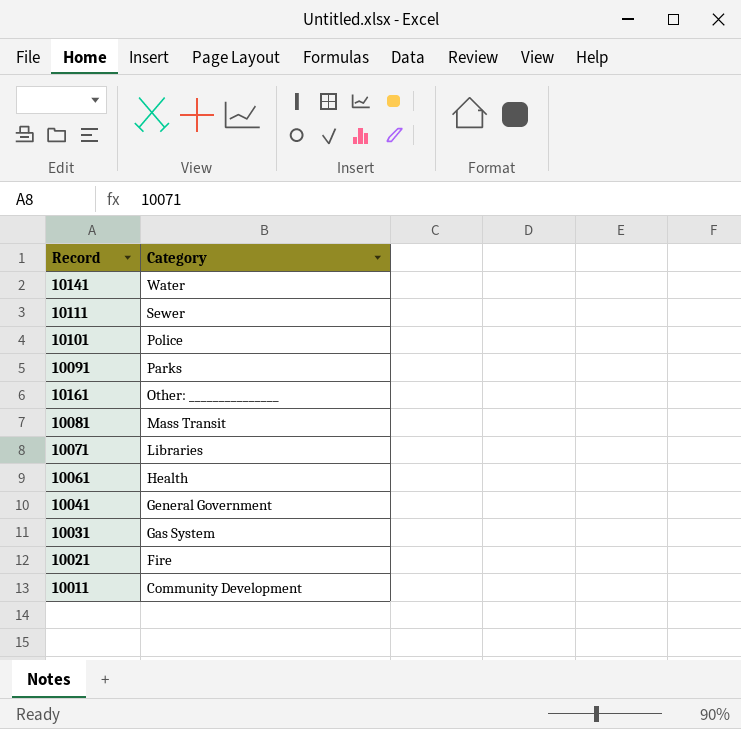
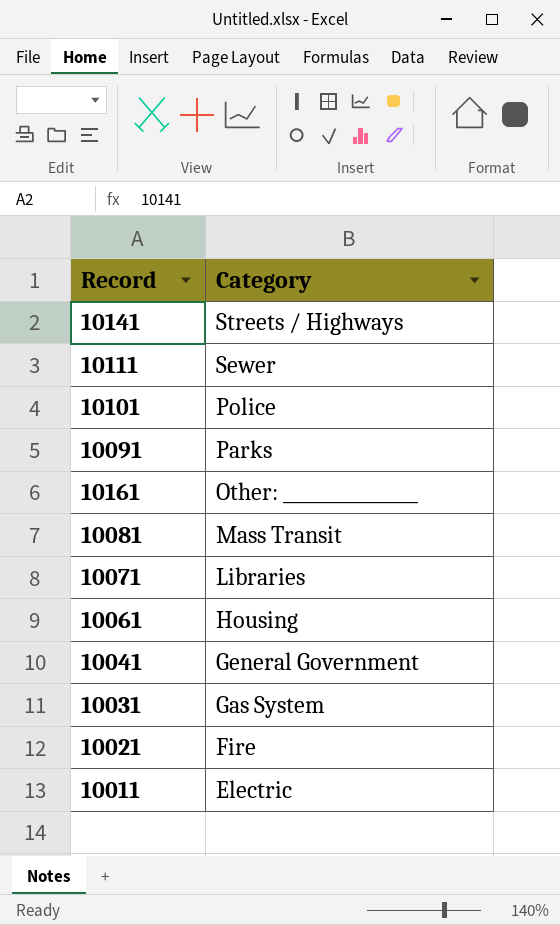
10141 | Category: Water -> Streets / Highways
10061 | Category: Health -> Housing
10011 | Category: Community Development -> Electric

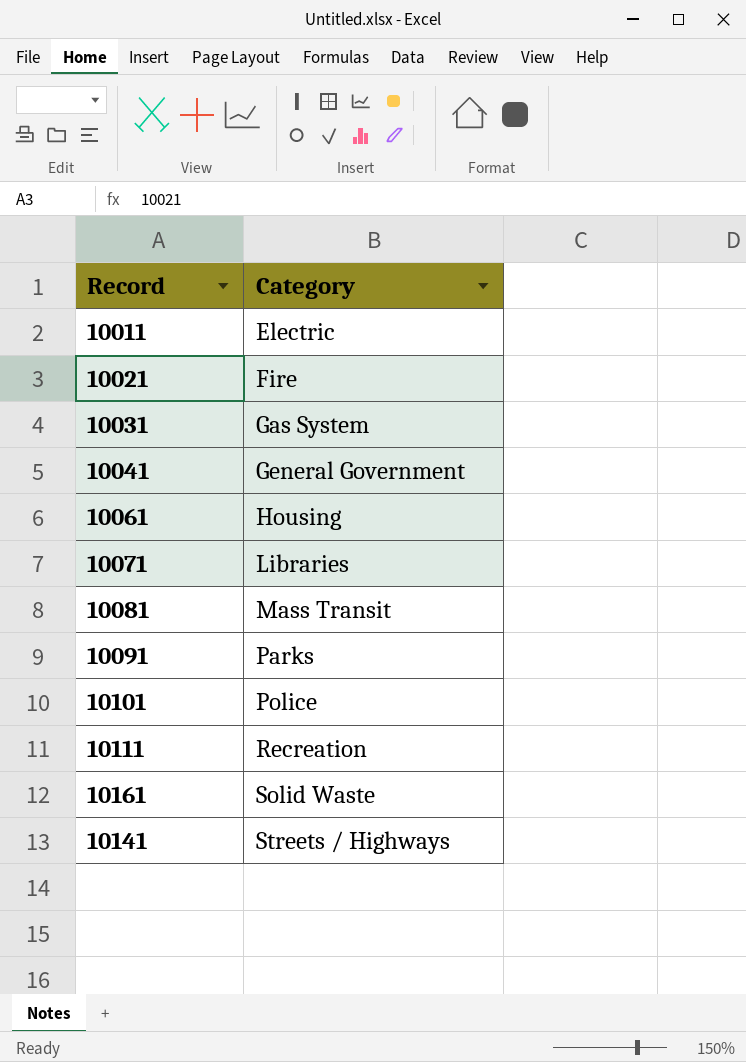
row order: Category descending -> Category ascending
10111 | Category: Sewer -> Recreation
10161 | Category: Other: _______________ -> Solid Waste

